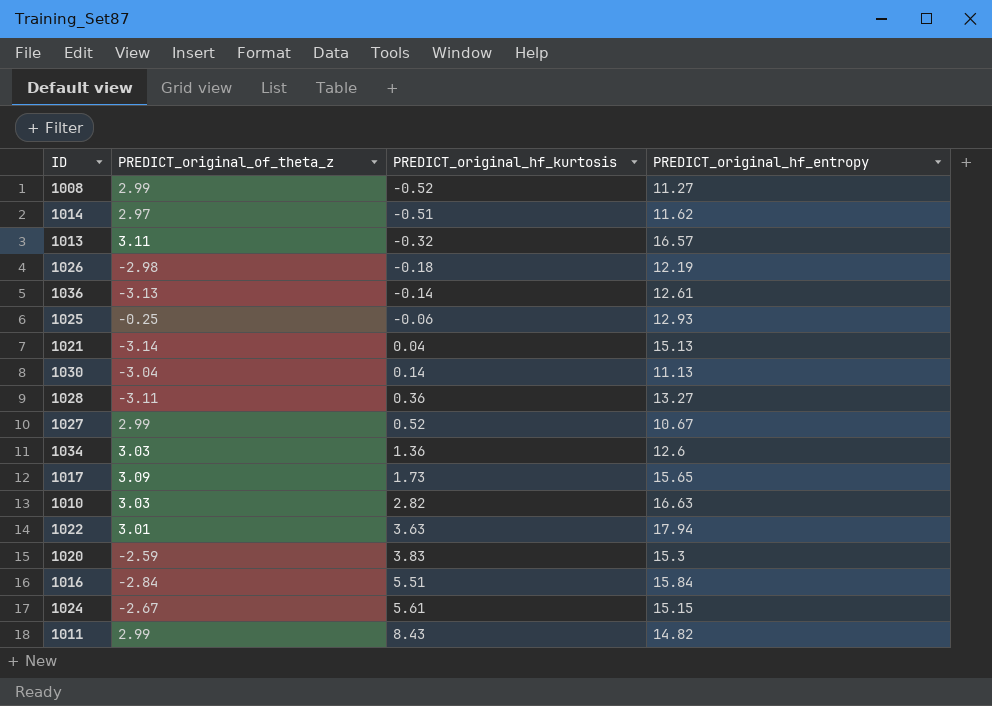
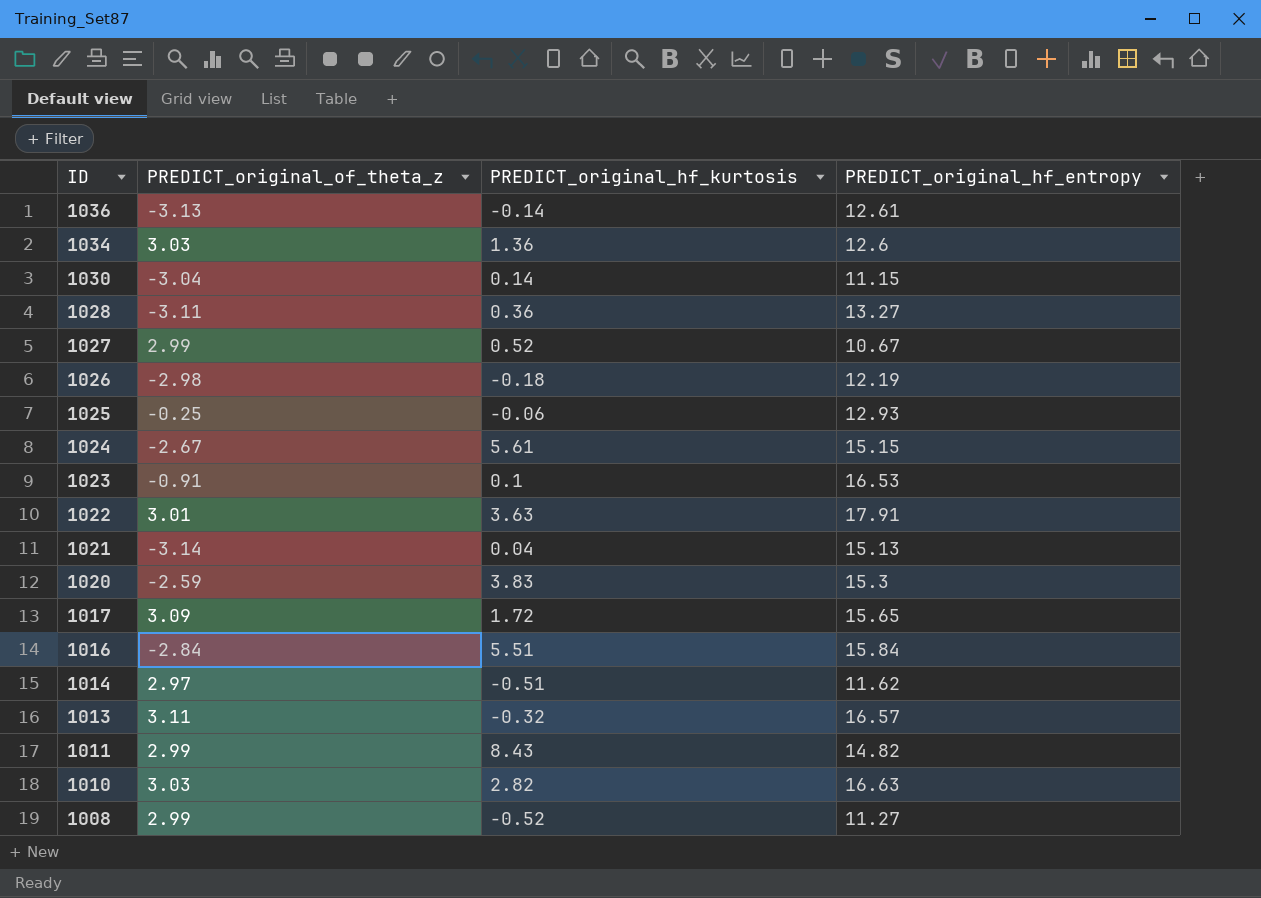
row order: PREDICT_original_hf_kurtosis ascending -> ID descending
1030 | PREDICT_original_hf_entropy: 11.13 -> 11.15
row 1023: none -> -0.91 | 0.1 | 16.53
1022 | PREDICT_original_hf_entropy: 17.94 -> 17.91
1017 | PREDICT_original_hf_kurtosis: 1.73 -> 1.72

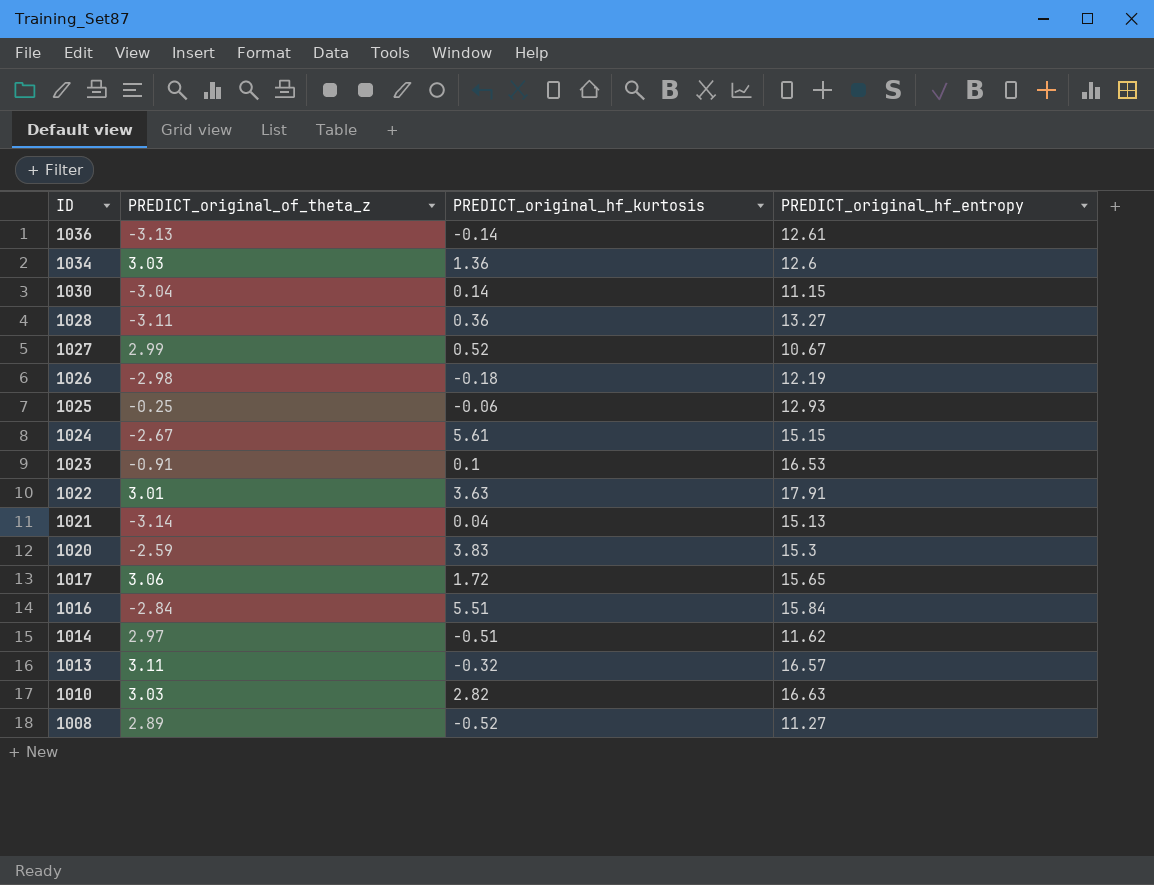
row 1011: 2.99 | 8.43 | 14.82 -> none
1017 | PREDICT_original_of_theta_z: 3.09 -> 3.06
1008 | PREDICT_original_of_theta_z: 2.99 -> 2.89

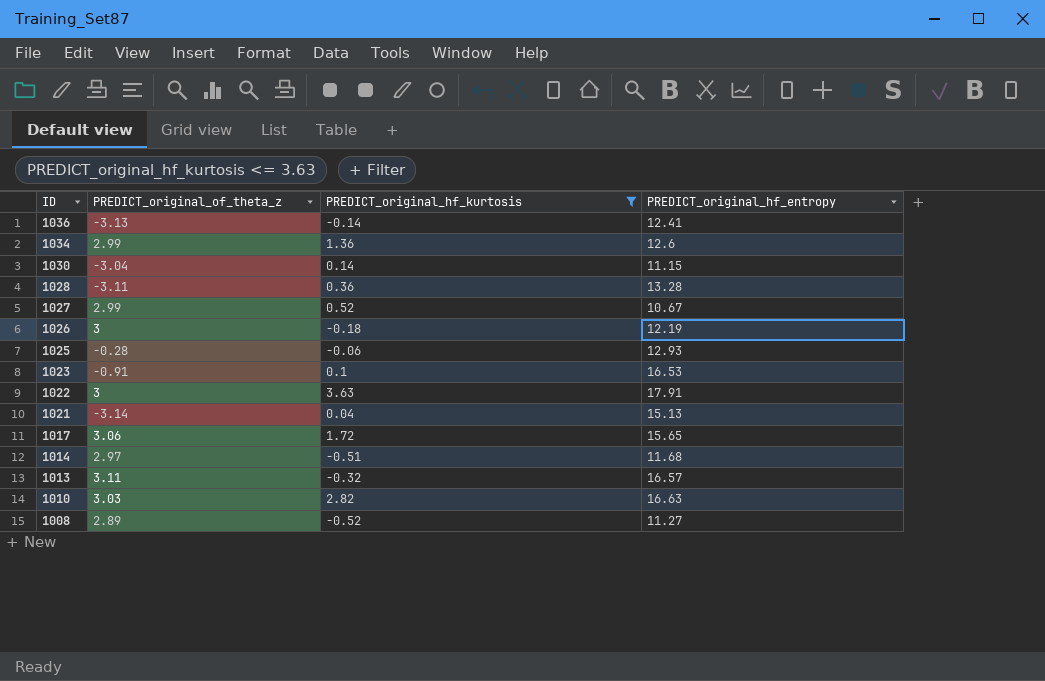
filter: none -> PREDICT_original_hf_kurtosis <= 3.63
1036 | PREDICT_original_hf_entropy: 12.61 -> 12.41
1034 | PREDICT_original_of_theta_z: 3.03 -> 2.99
1028 | PREDICT_original_hf_entropy: 13.27 -> 13.28
1026 | PREDICT_original_of_theta_z: -2.98 -> 3
1025 | PREDICT_original_of_theta_z: -0.25 -> -0.28
1022 | PREDICT_original_of_theta_z: 3.01 -> 3
1014 | PREDICT_original_hf_entropy: 11.62 -> 11.68

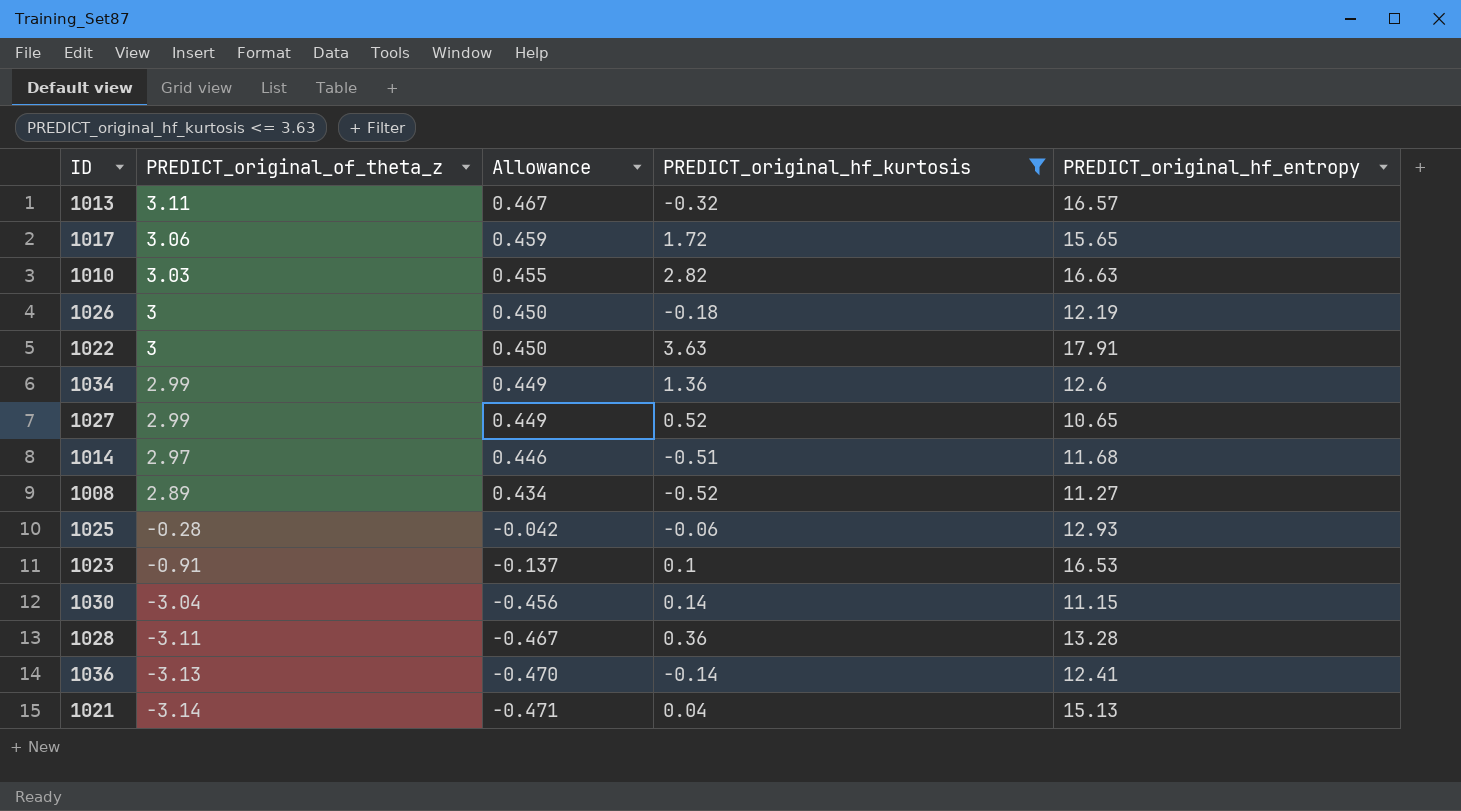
row order: ID descending -> PREDICT_original_of_theta_z descending
column Allowance | formula: none -> [PREDICT_original_of_theta_z] * 0.15
1027 | PREDICT_original_hf_entropy: 10.67 -> 10.65

